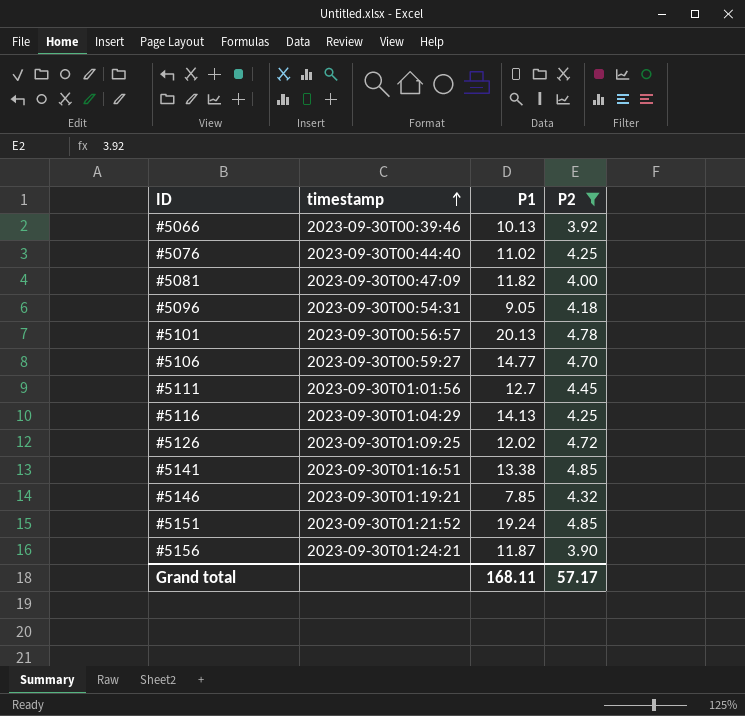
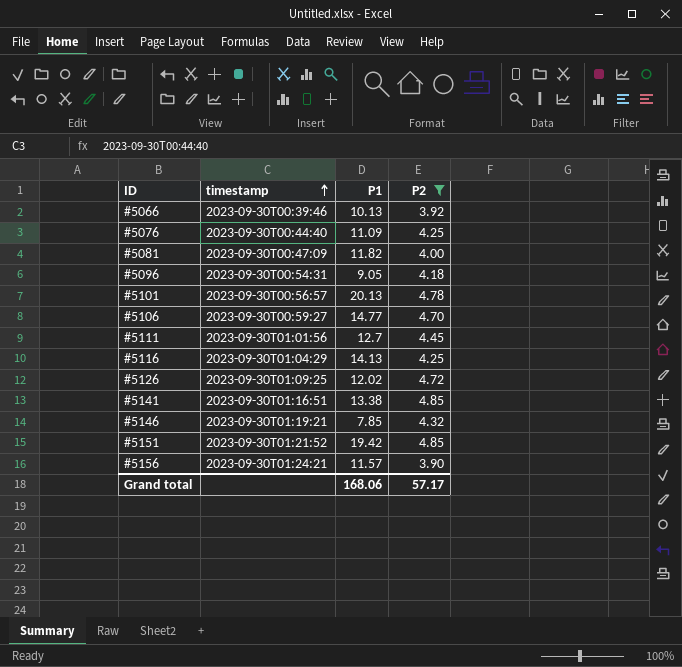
#5076 | P1: 11.02 -> 11.09
#5151 | P1: 19.24 -> 19.42
#5156 | P1: 11.87 -> 11.57
Grand total | P1: 168.11 -> 168.06

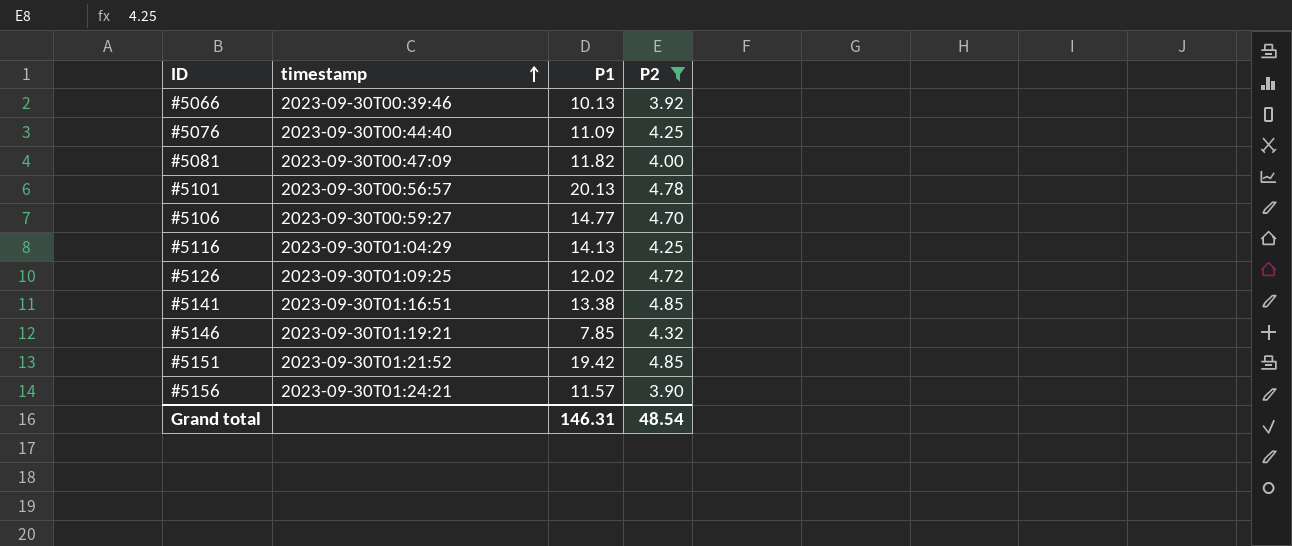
row #5096: 2023-09-30T00:54:31 | 9.05 | 4.18 -> none
row #5111: 2023-09-30T01:01:56 | 12.7 | 4.45 -> none
Grand total | P1: 168.06 -> 146.31
Grand total | P2: 57.17 -> 48.54

